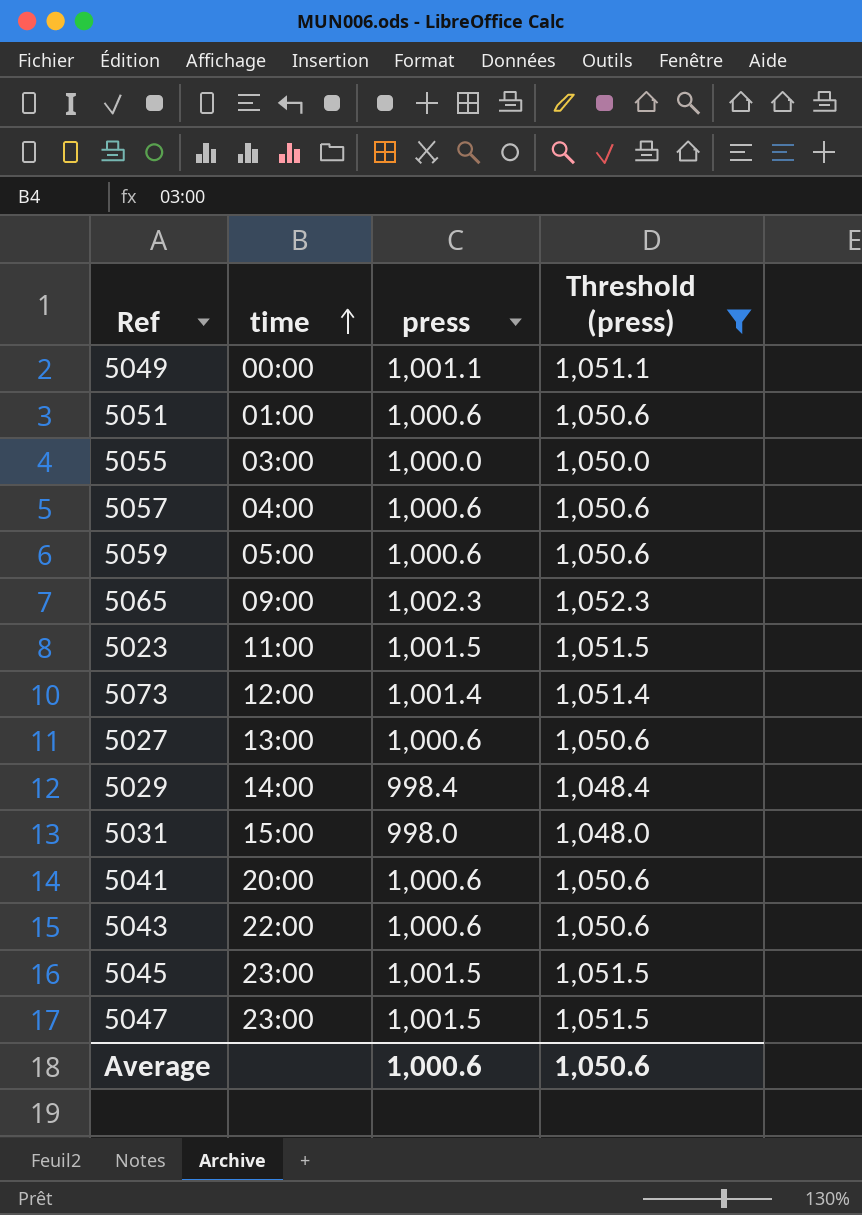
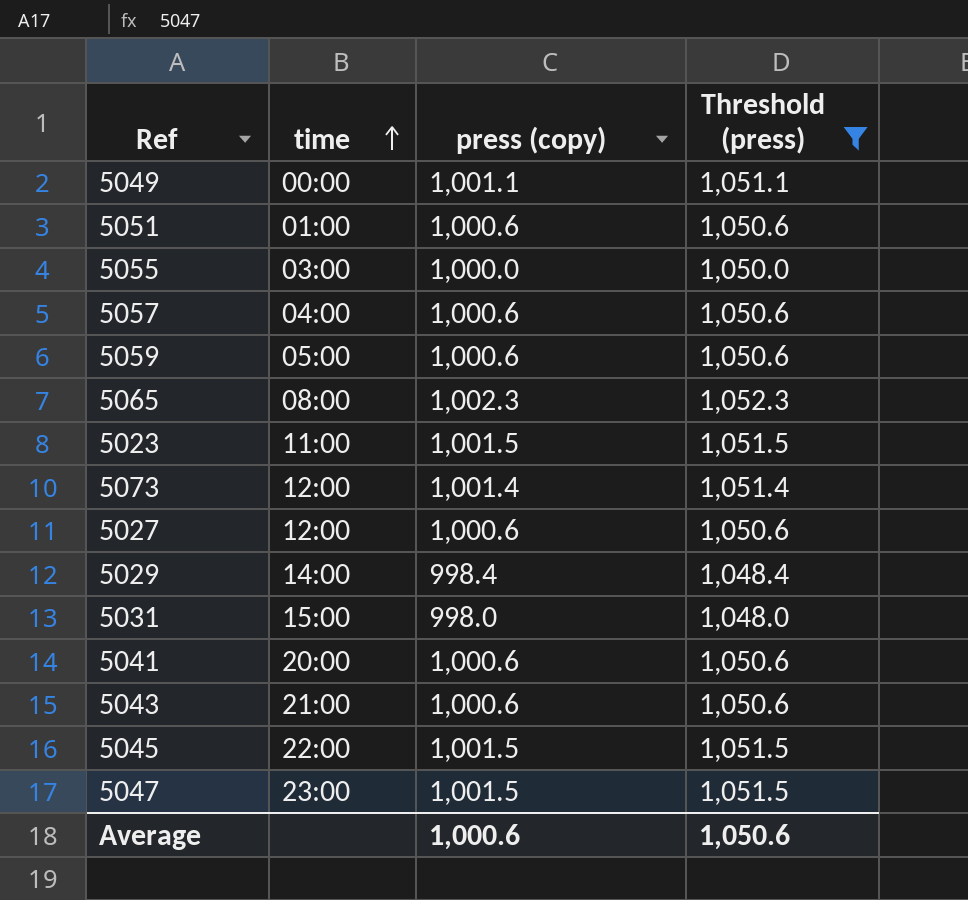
column name: press -> press (copy)
5065 | time: 09:00 -> 08:00
5027 | time: 13:00 -> 12:00
5043 | time: 22:00 -> 21:00
5045 | time: 23:00 -> 22:00

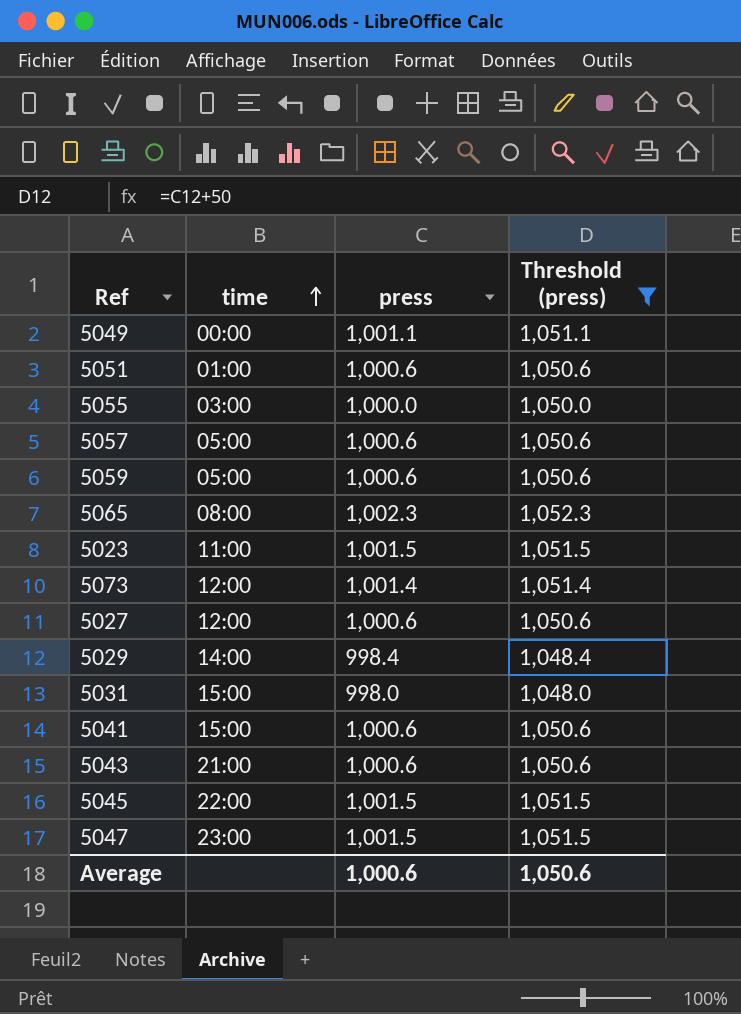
column name: press (copy) -> press
5057 | time: 04:00 -> 05:00
5041 | time: 20:00 -> 15:00

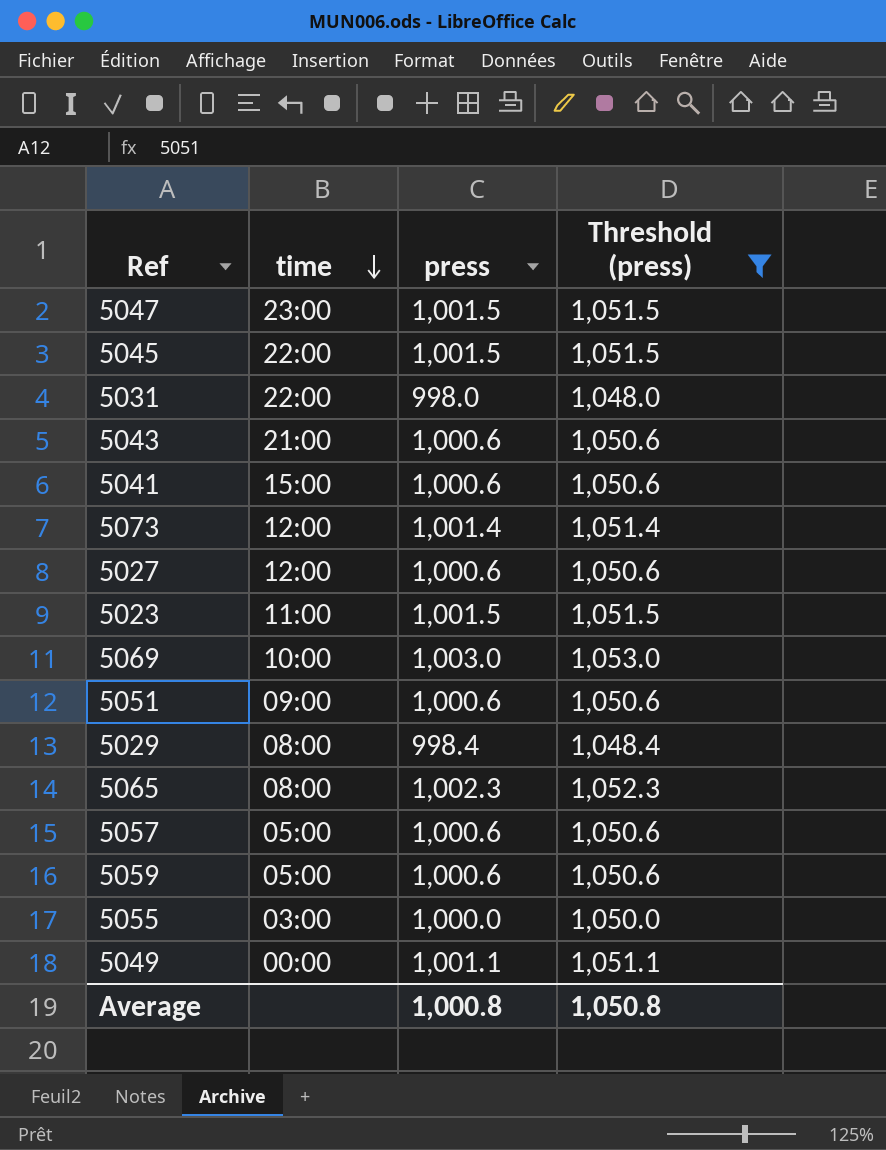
row order: time ascending -> time descending
5031 | time: 15:00 -> 22:00
row 5069: none -> 10:00 | 1,003.0 | 1,053.0
5051 | time: 01:00 -> 09:00
5029 | time: 14:00 -> 08:00
Average | press: 1,000.6 -> 1,000.8
Average | Threshold (press): 1,050.6 -> 1,050.8

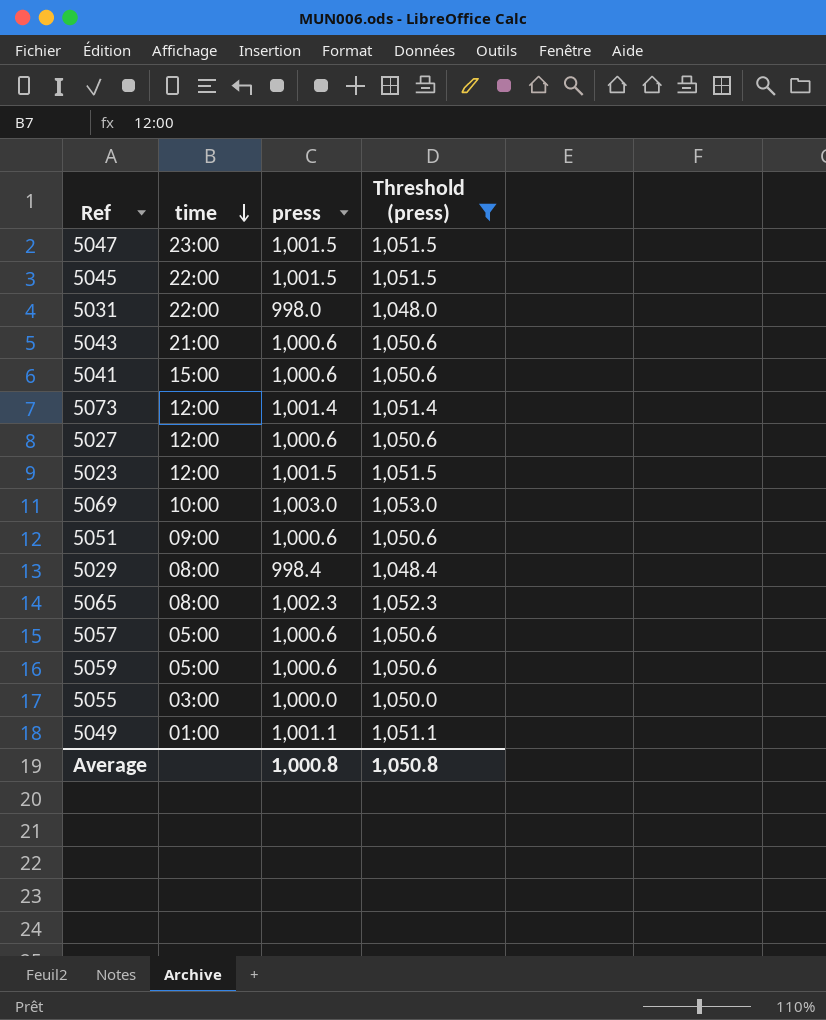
5023 | time: 11:00 -> 12:00
5049 | time: 00:00 -> 01:00

